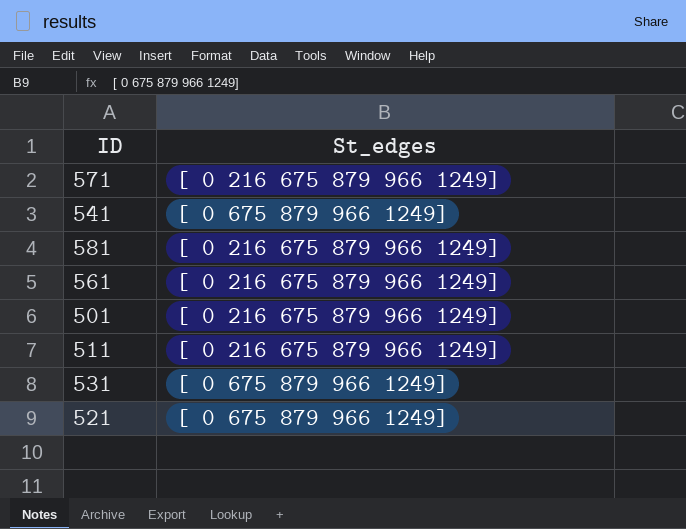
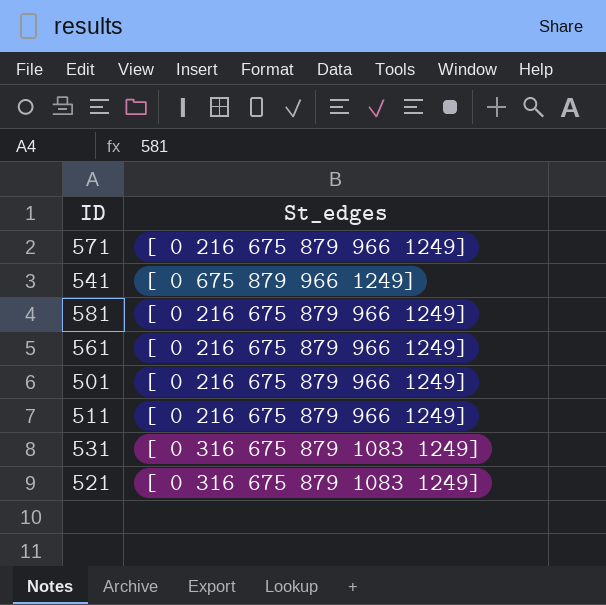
531 | St_edges: [ 0 675 879 966 1249] -> [ 0 316 675 879 1083 1249]
521 | St_edges: [ 0 675 879 966 1249] -> [ 0 316 675 879 1083 1249]

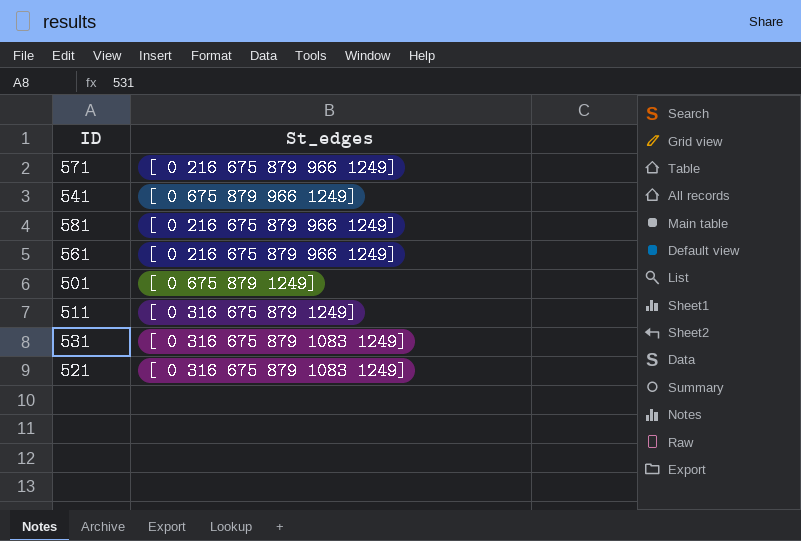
501 | St_edges: [ 0 216 675 879 966 1249] -> [ 0 675 879 1249]
511 | St_edges: [ 0 216 675 879 966 1249] -> [ 0 316 675 879 1249]

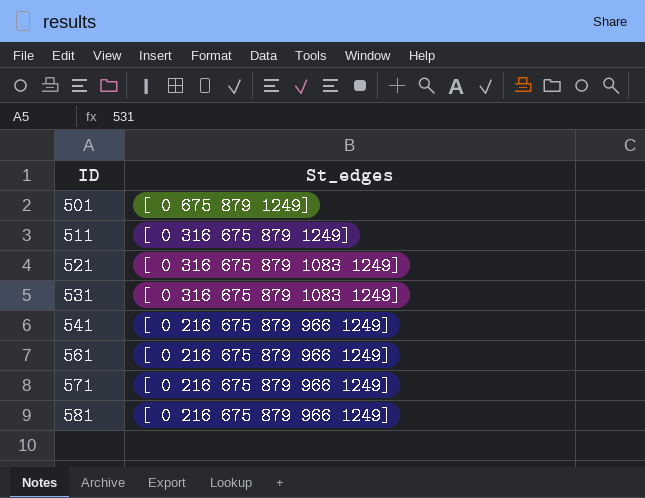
row order: none -> ID ascending
541 | St_edges: [ 0 675 879 966 1249] -> [ 0 216 675 879 966 1249]

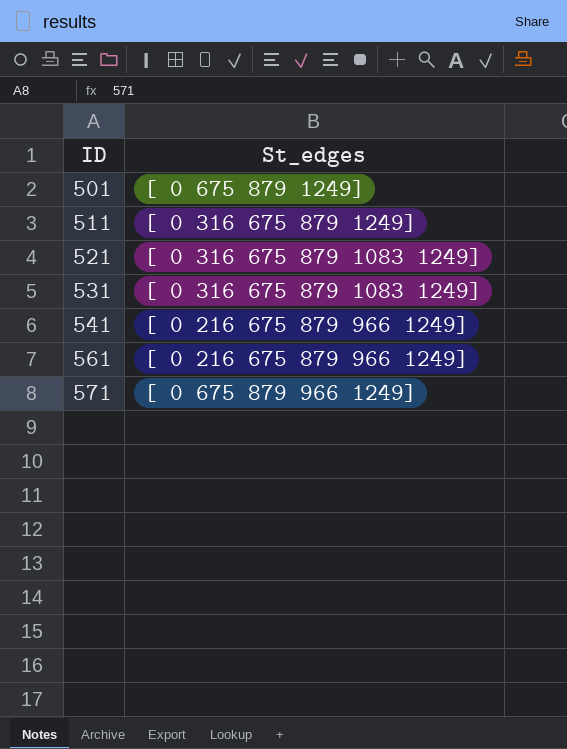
row 581: [ 0 216 675 879 966 1249] -> none
571 | St_edges: [ 0 216 675 879 966 1249] -> [ 0 675 879 966 1249]

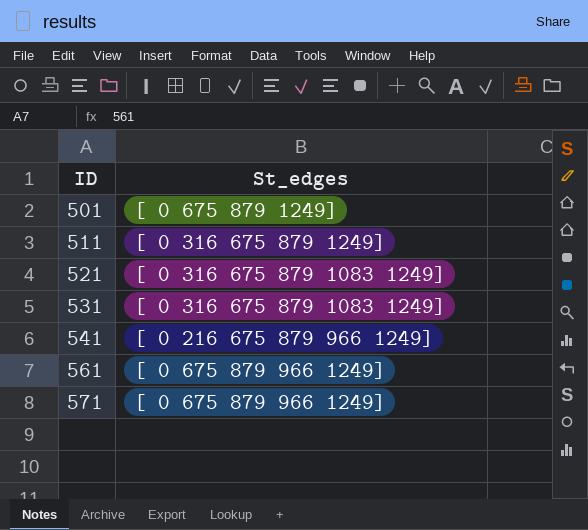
561 | St_edges: [ 0 216 675 879 966 1249] -> [ 0 675 879 966 1249]

